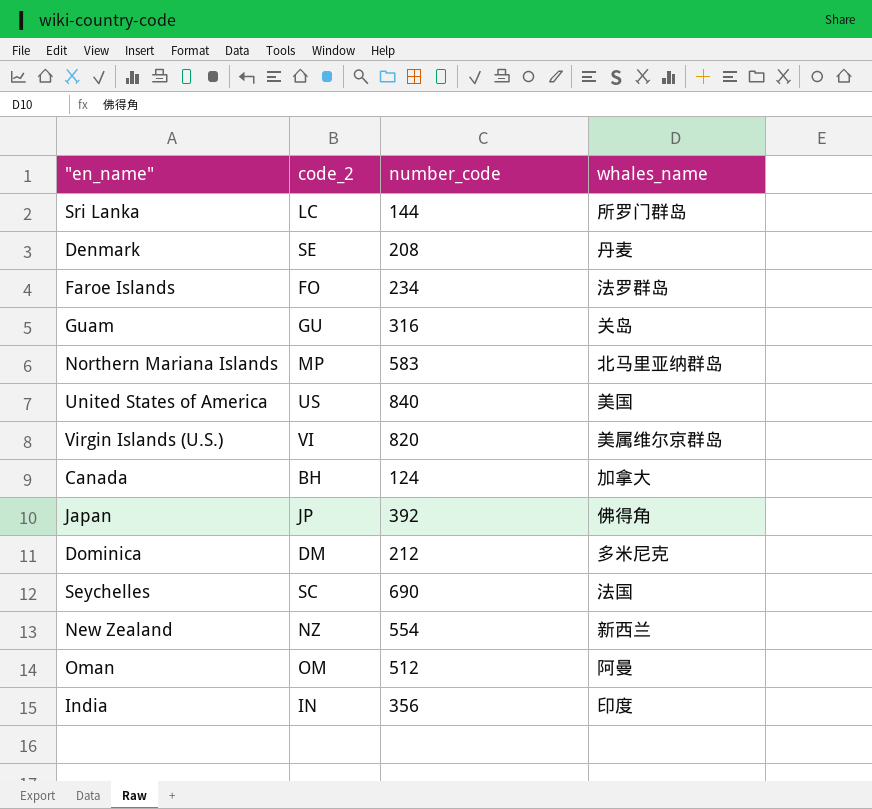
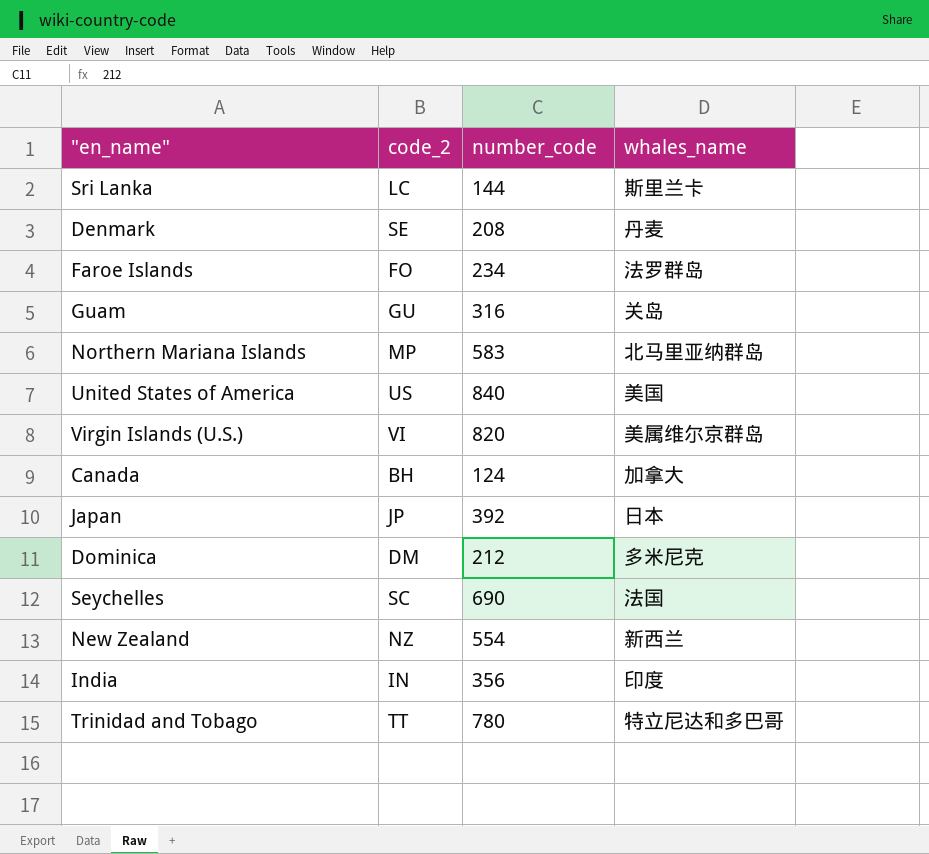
row Oman: OM | 512 | 阿曼 -> none
Sri Lanka | whales_name: 所罗门群岛 -> 斯里兰卡
Japan | whales_name: 佛得角 -> 日本
row Trinidad and Tobago: none -> TT | 780 | 特立尼达和多巴哥

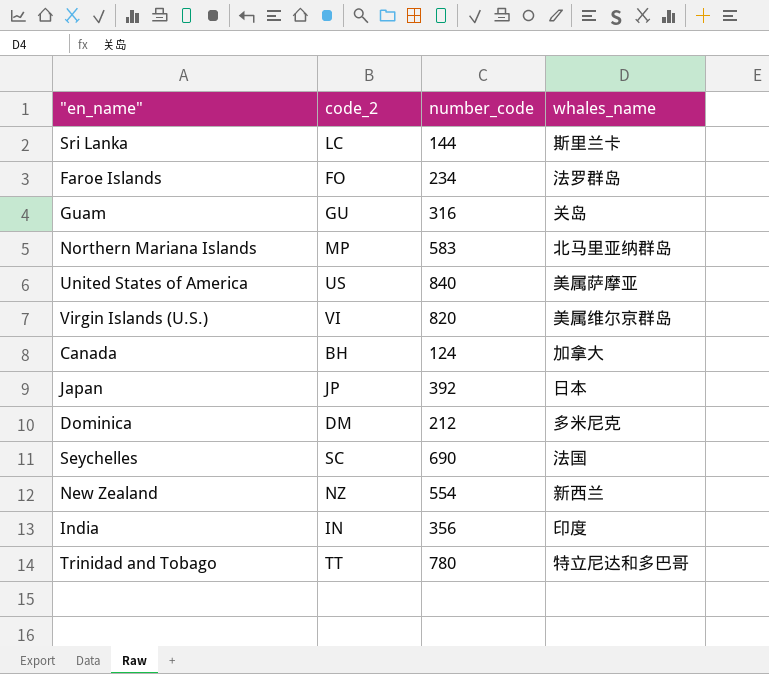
row Denmark: SE | 208 | 丹麦 -> none
United States of America | whales_name: 美国 -> 美属萨摩亚

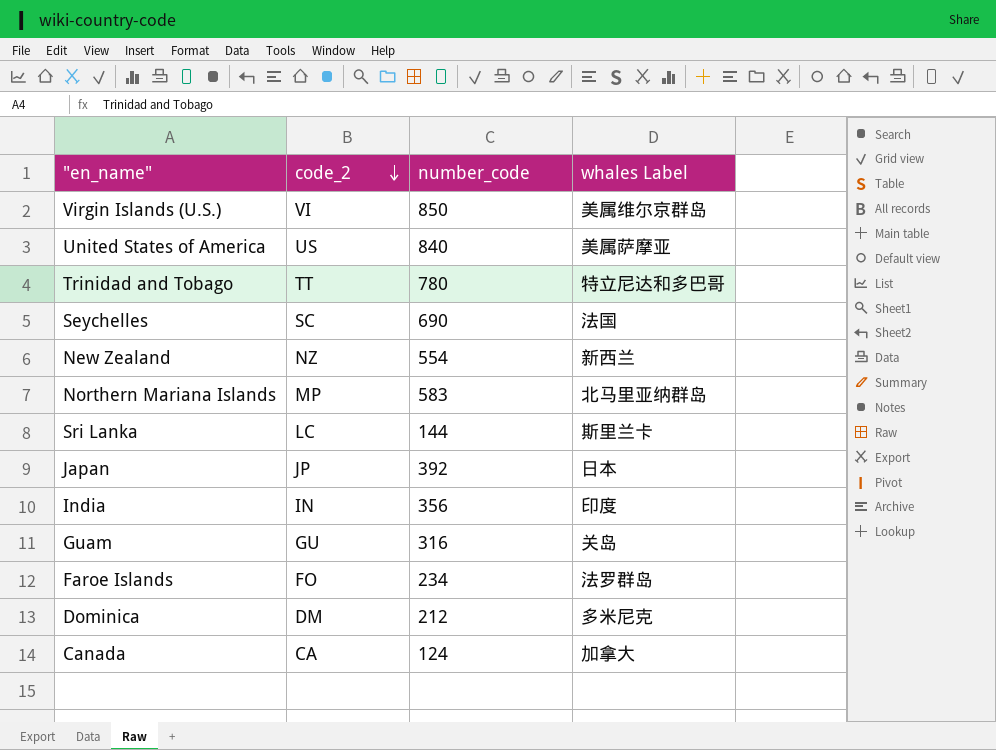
row order: none -> code_2 descending
column name: whales_name -> whales Label
Virgin Islands (U.S.) | number_code: 820 -> 850
Canada | code_2: BH -> CA

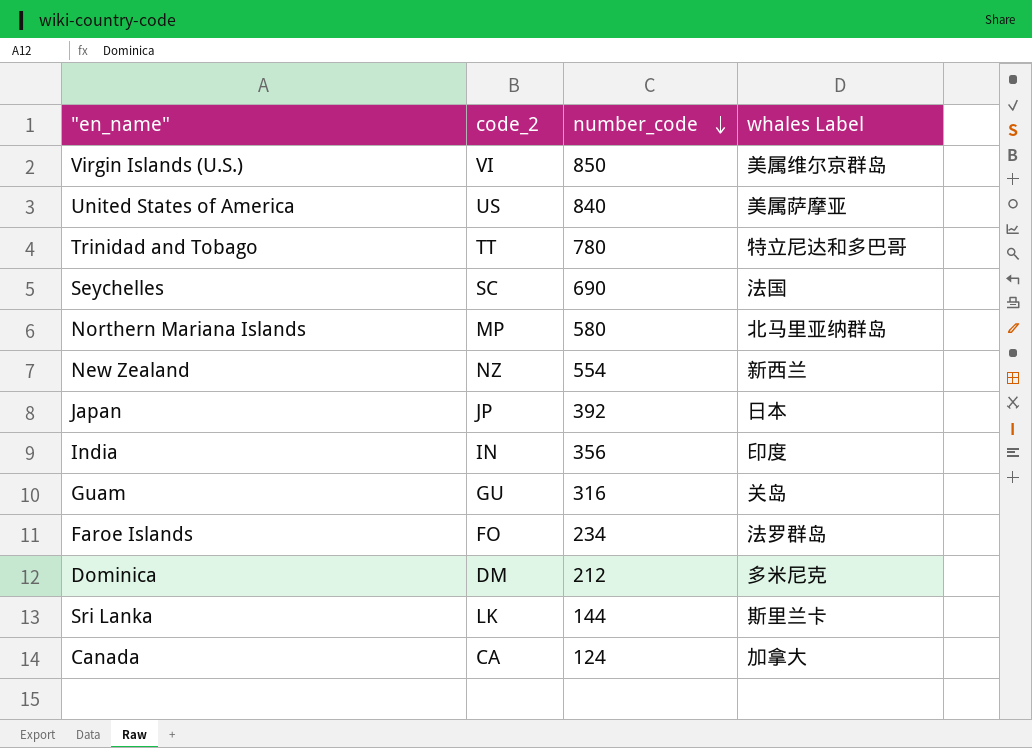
row order: code_2 descending -> number_code descending
Northern Mariana Islands | number_code: 583 -> 580
Sri Lanka | code_2: LC -> LK

